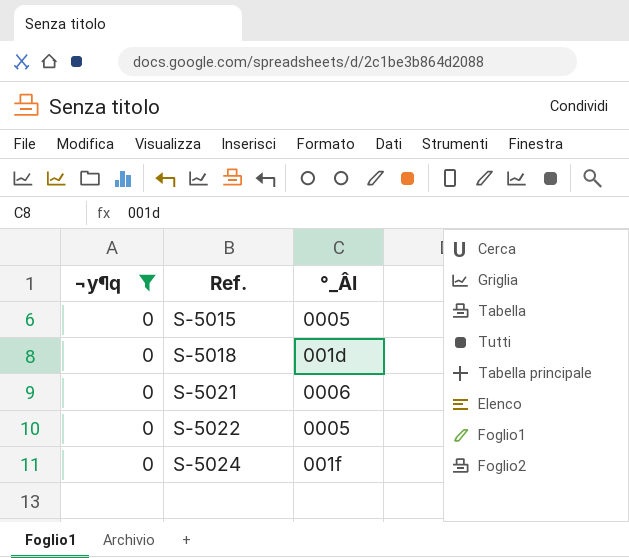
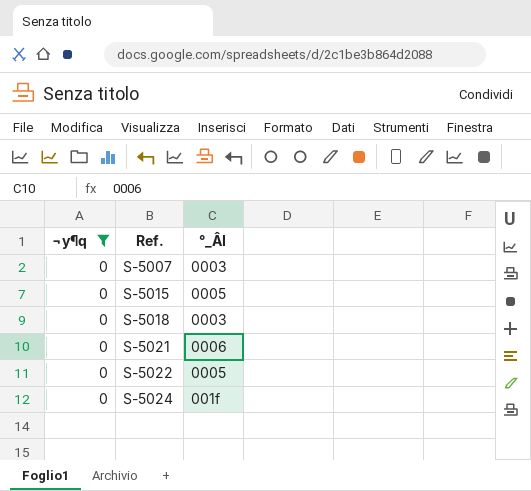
row S-5007: none -> 0 | 0003
S-5018 | °_ÂI: 001d -> 0003

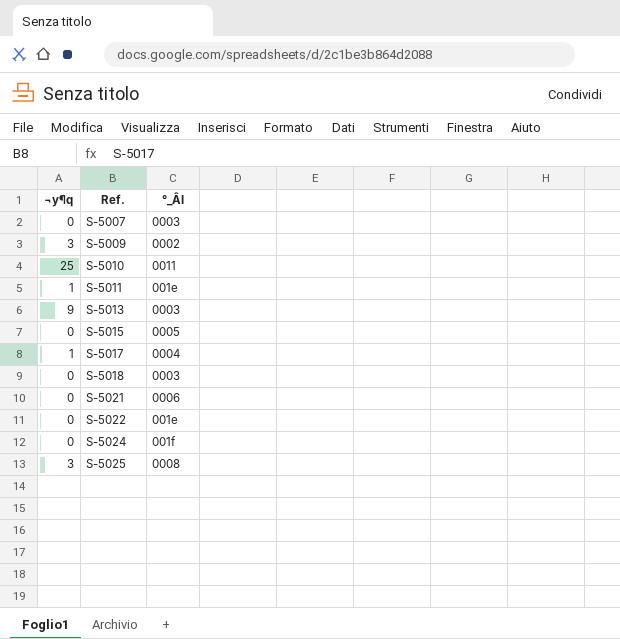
filter: ¬y¶q = 0 -> none
S-5022 | °_ÂI: 0005 -> 001e

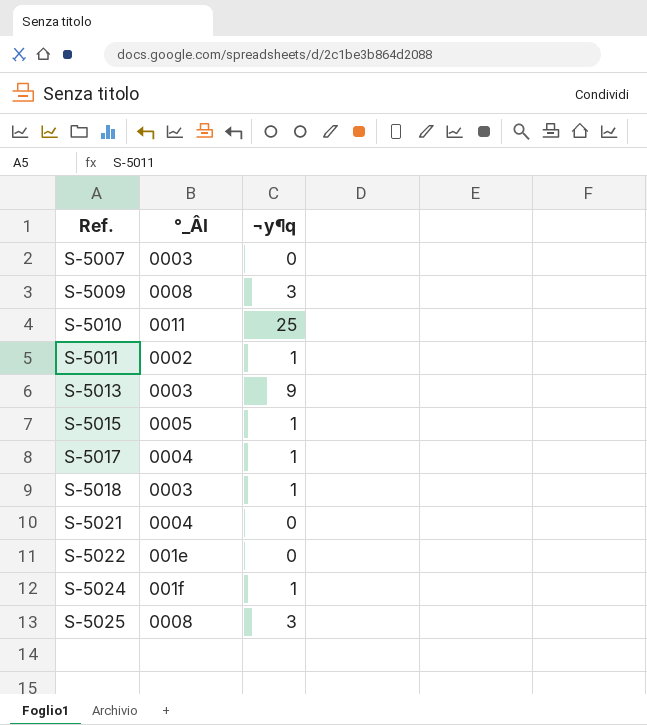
column ¬y¶q | position: 1 -> 3
S-5009 | °_ÂI: 0002 -> 0008
S-5011 | °_ÂI: 001e -> 0002
S-5015 | ¬y¶q: 0 -> 1
S-5018 | ¬y¶q: 0 -> 1
S-5021 | °_ÂI: 0006 -> 0004
S-5024 | ¬y¶q: 0 -> 1

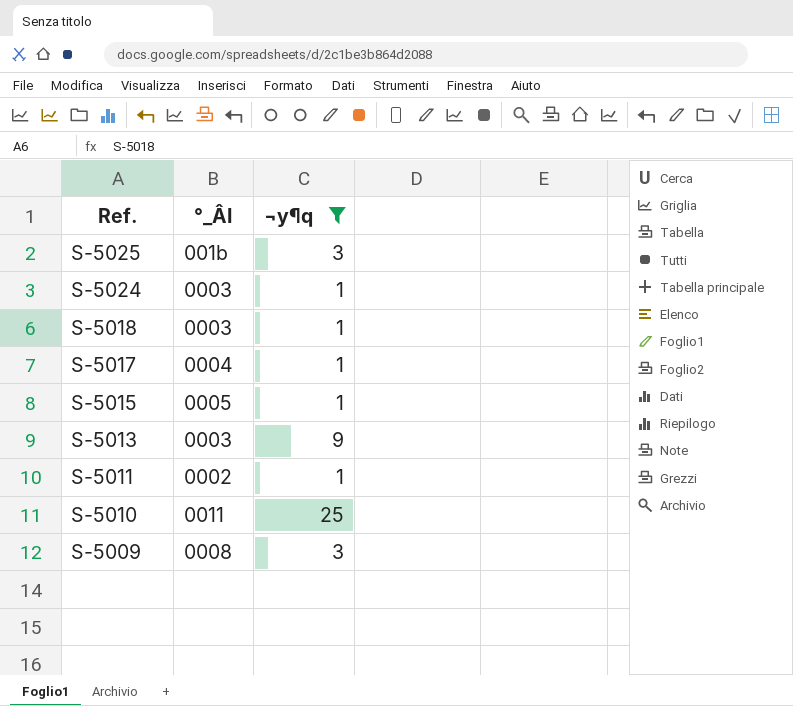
filter: none -> ¬y¶q != 0
row order: Ref. ascending -> Ref. descending
S-5025 | °_ÂI: 0008 -> 001b
S-5024 | °_ÂI: 001f -> 0003

